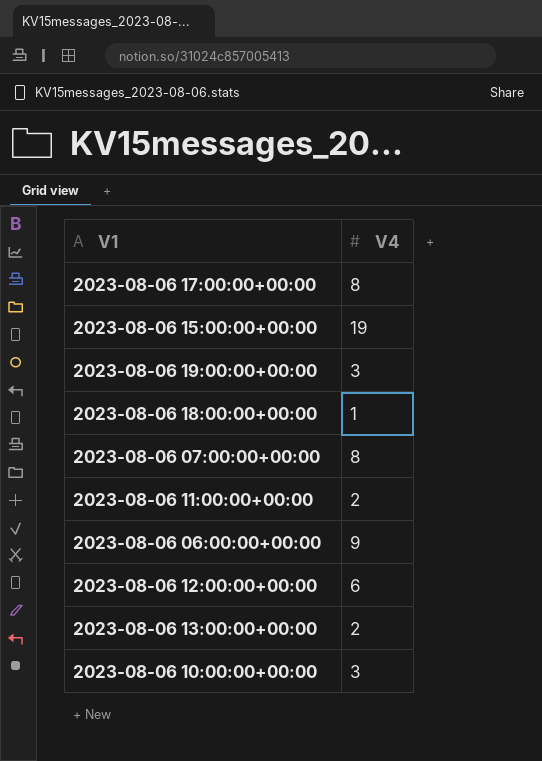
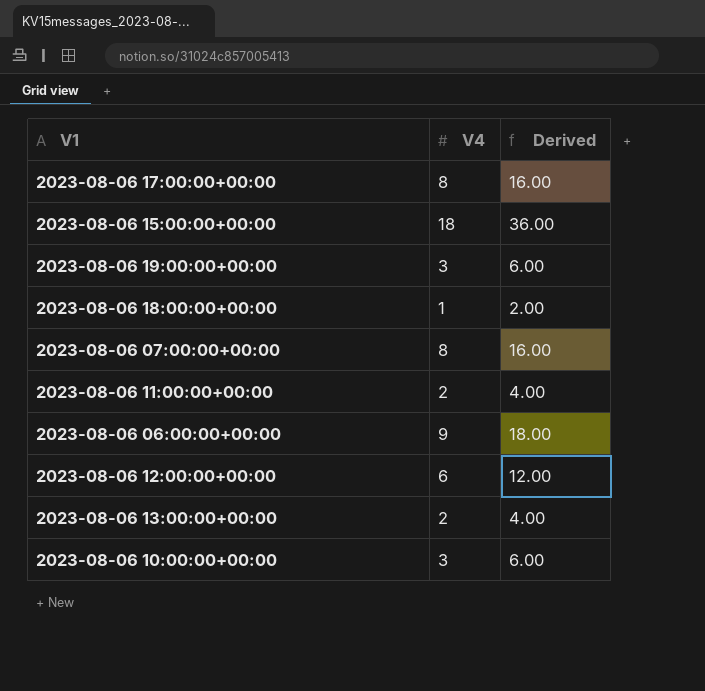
column Derived | formula: none -> [V4] * 2
2023-08-06 15:00:00+00:00 | V4: 19 -> 18

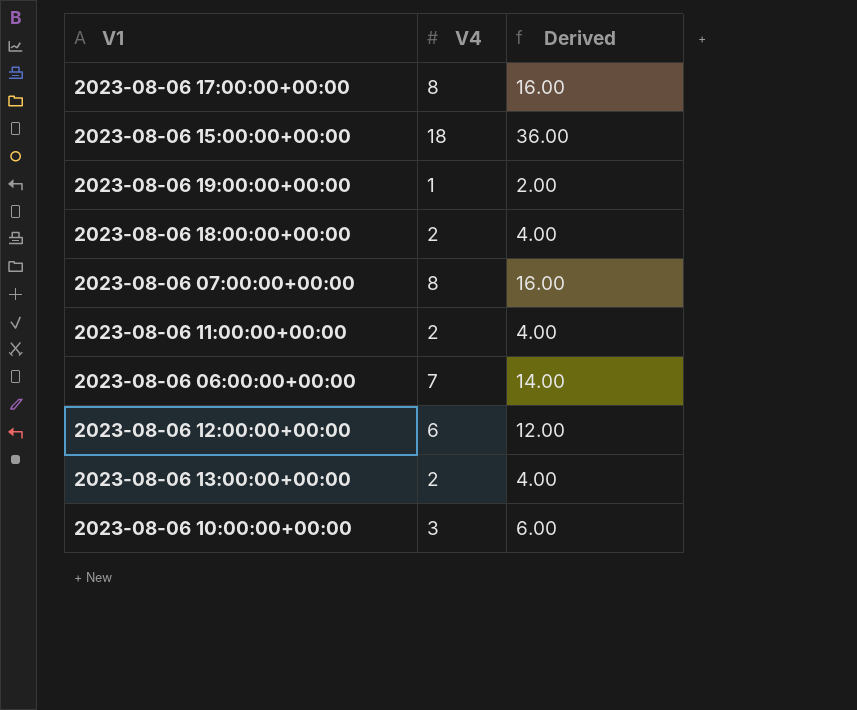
2023-08-06 19:00:00+00:00 | V4: 3 -> 1
2023-08-06 19:00:00+00:00 | Derived: 6.00 -> 2.00
2023-08-06 18:00:00+00:00 | V4: 1 -> 2
2023-08-06 18:00:00+00:00 | Derived: 2.00 -> 4.00
2023-08-06 06:00:00+00:00 | V4: 9 -> 7
2023-08-06 06:00:00+00:00 | Derived: 18.00 -> 14.00

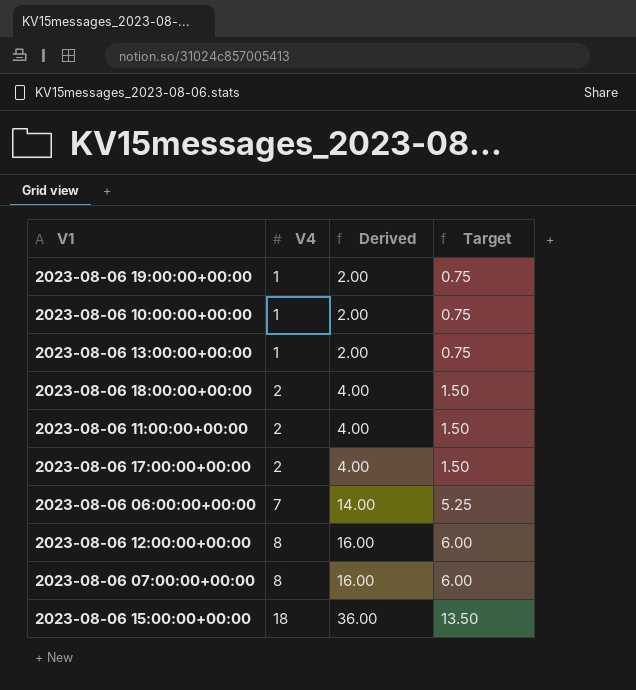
row order: none -> V4 ascending
column Target | formula: none -> [V4] * 0.75
2023-08-06 10:00:00+00:00 | V4: 3 -> 1
2023-08-06 10:00:00+00:00 | Derived: 6.00 -> 2.00
2023-08-06 13:00:00+00:00 | V4: 2 -> 1
2023-08-06 13:00:00+00:00 | Derived: 4.00 -> 2.00
2023-08-06 17:00:00+00:00 | V4: 8 -> 2
2023-08-06 17:00:00+00:00 | Derived: 16.00 -> 4.00
2023-08-06 12:00:00+00:00 | V4: 6 -> 8
2023-08-06 12:00:00+00:00 | Derived: 12.00 -> 16.00

